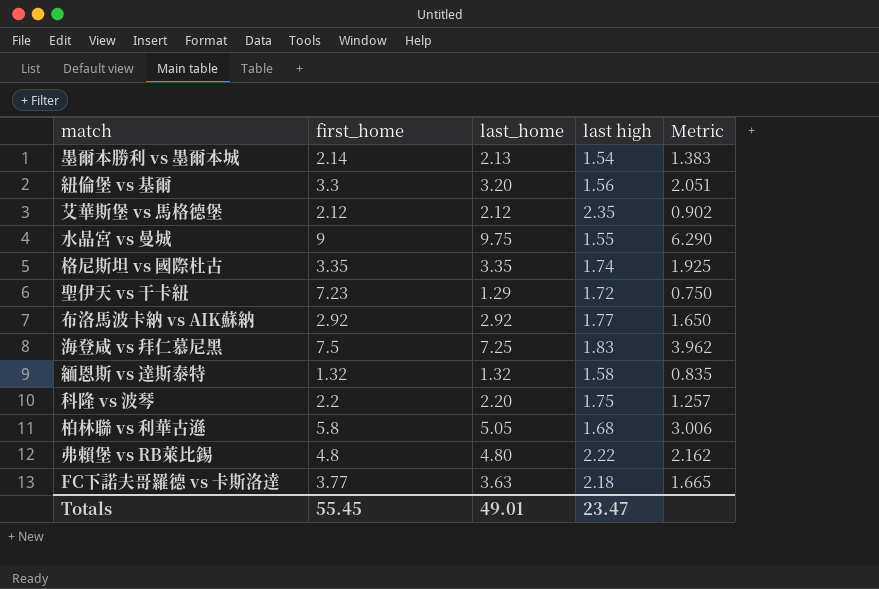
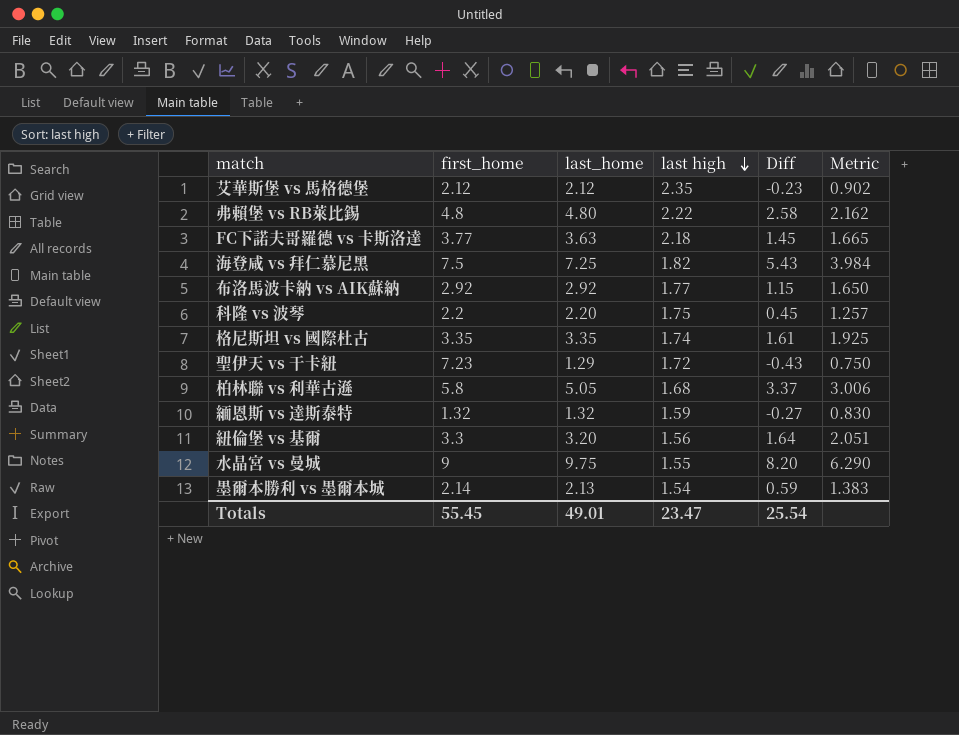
row order: none -> last high descending
column Diff | formula: none -> [last_home] - [last high]
海登咸 vs 拜仁慕尼黑 | last high: 1.83 -> 1.82
海登咸 vs 拜仁慕尼黑 | Metric: 3.962 -> 3.984
緬恩斯 vs 達斯泰特 | last high: 1.58 -> 1.59
緬恩斯 vs 達斯泰特 | Metric: 0.835 -> 0.830

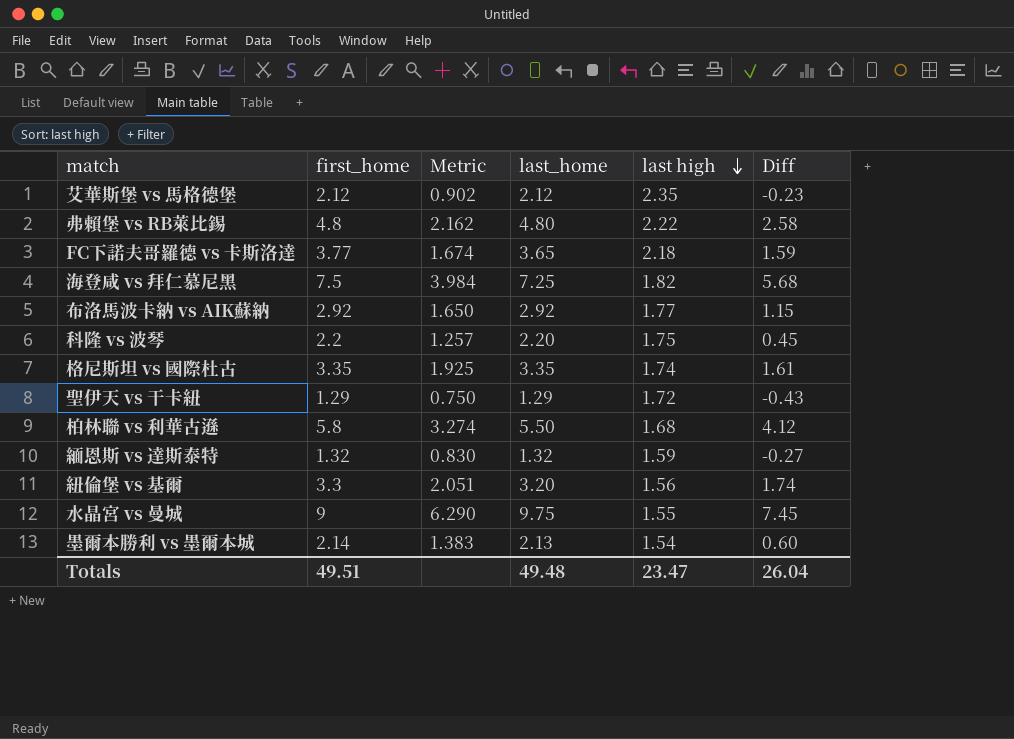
column Metric | position: 6 -> 3
column Diff | formula: [last_home] - [last high] -> [first_home] - [last high]
FC下諾夫哥羅德 vs 卡斯洛達 | Metric: 1.665 -> 1.674
FC下諾夫哥羅德 vs 卡斯洛達 | last_home: 3.63 -> 3.65
聖伊天 vs 干卡紐 | first_home: 7.23 -> 1.29
柏林聯 vs 利華古遜 | Metric: 3.006 -> 3.274
柏林聯 vs 利華古遜 | last_home: 5.05 -> 5.50
Totals | first_home: 55.45 -> 49.51
Totals | last_home: 49.01 -> 49.48
Totals | Diff: 25.54 -> 26.04

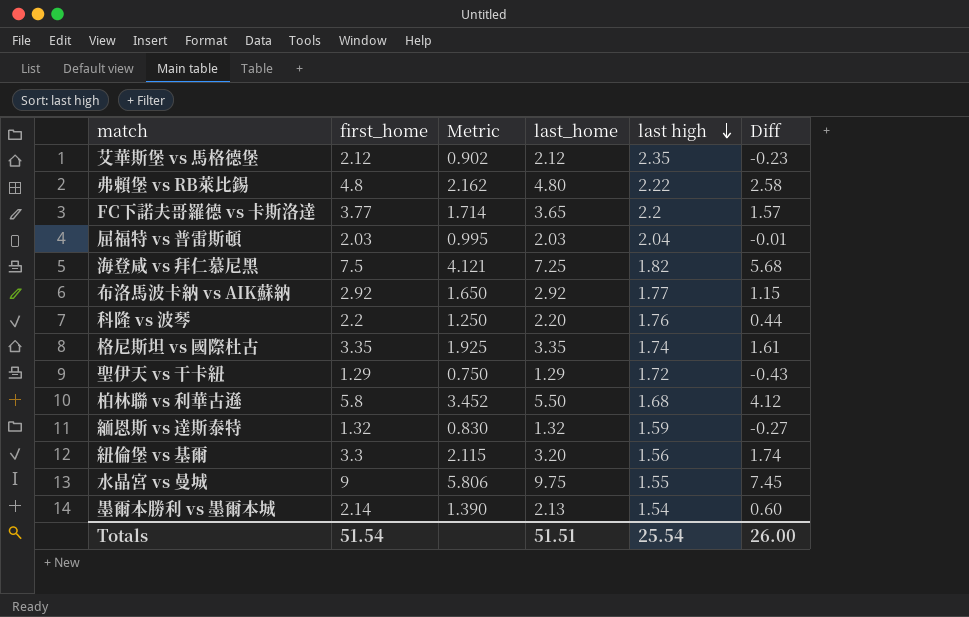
column Metric | formula: [last_home] / [last high] -> [first_home] / [last high]
FC下諾夫哥羅德 vs 卡斯洛達 | last high: 2.18 -> 2.2
FC下諾夫哥羅德 vs 卡斯洛達 | Diff: 1.59 -> 1.57
row 屈福特 vs 普雷斯頓: none -> 2.03 | 0.995 | 2.03 | 2.04 | -0.01
科隆 vs 波琴 | last high: 1.75 -> 1.76
科隆 vs 波琴 | Diff: 0.45 -> 0.44
Totals | first_home: 49.51 -> 51.54
Totals | last_home: 49.48 -> 51.51
Totals | last high: 23.47 -> 25.54
Totals | Diff: 26.04 -> 26.00

